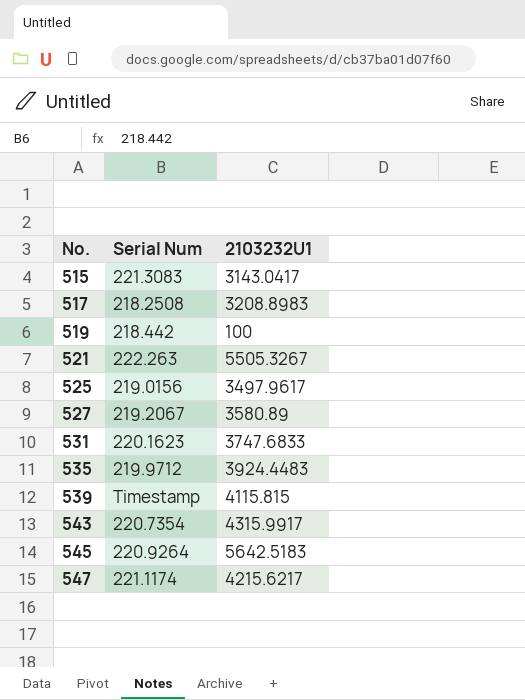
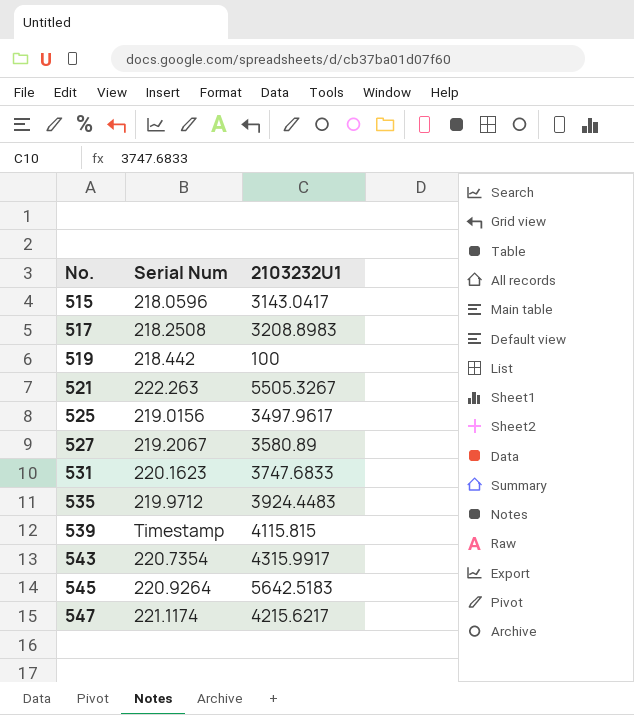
515 | Serial Num: 221.3083 -> 218.0596

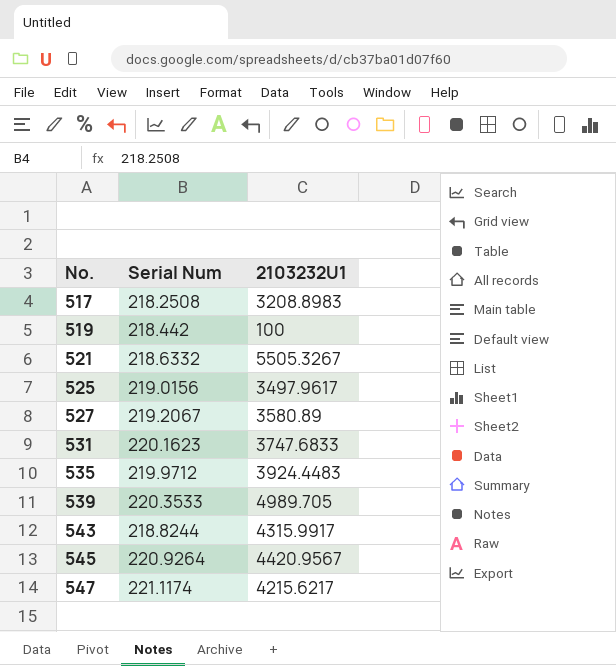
row 515: 218.0596 | 3143.0417 -> none
521 | Serial Num: 222.263 -> 218.6332
539 | Serial Num: Timestamp -> 220.3533
539 | 2103232U1: 4115.815 -> 4989.705
543 | Serial Num: 220.7354 -> 218.8244
545 | 2103232U1: 5642.5183 -> 4420.9567

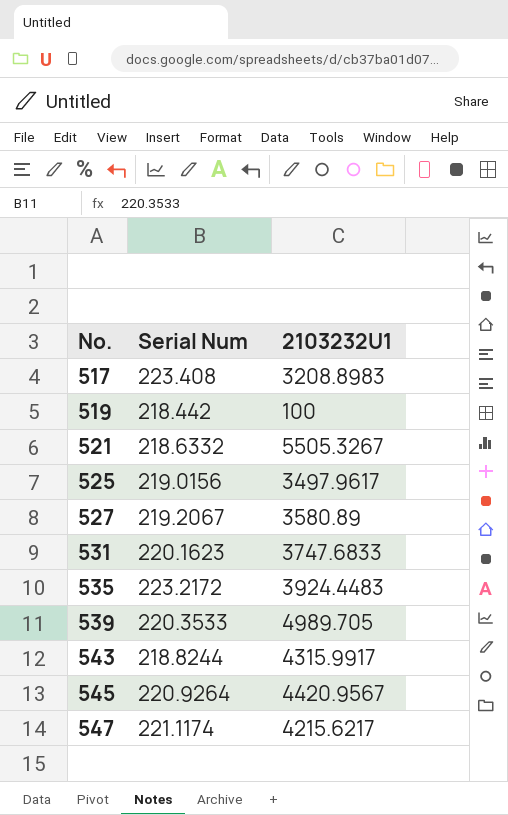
517 | Serial Num: 218.2508 -> 223.408
535 | Serial Num: 219.9712 -> 223.2172

